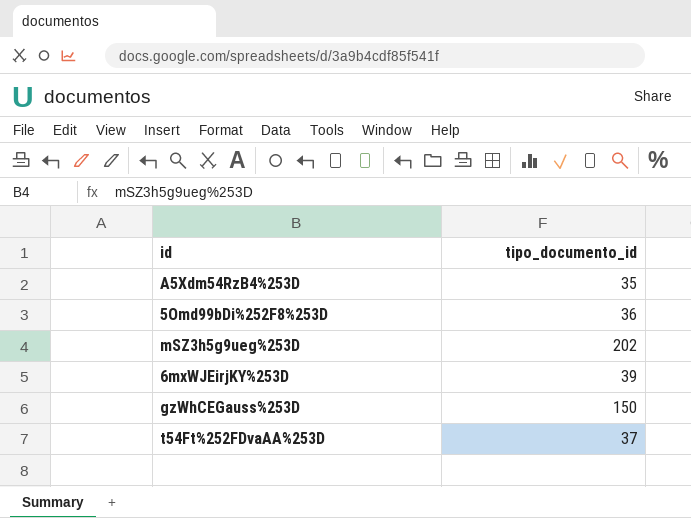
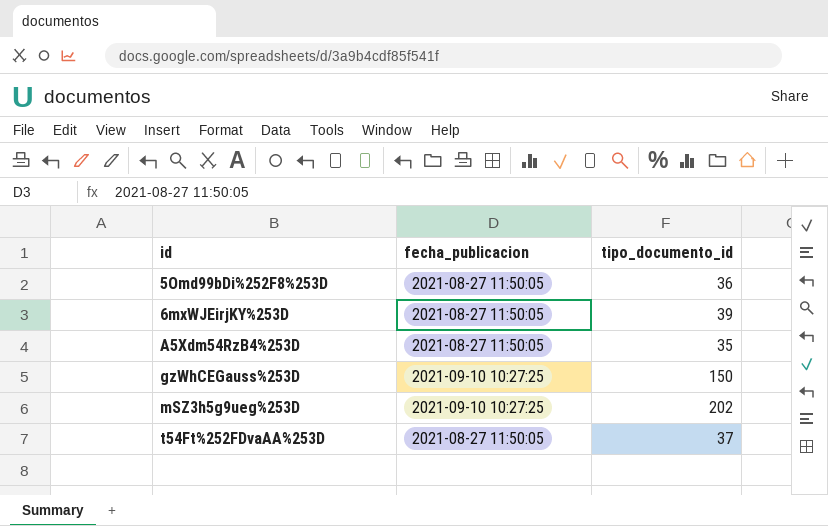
row order: none -> id ascending
column fecha_publicacion | position: none -> 2

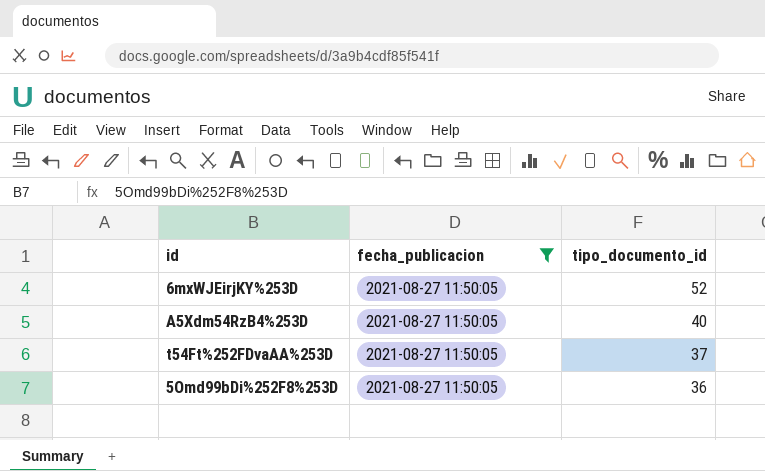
filter: none -> fecha_publicacion = 2021-08-27 11:50:05
row order: id ascending -> tipo_documento_id descending
6mxWJEirjKY%253D | tipo_documento_id: 39 -> 52
A5Xdm54RzB4%253D | tipo_documento_id: 35 -> 40

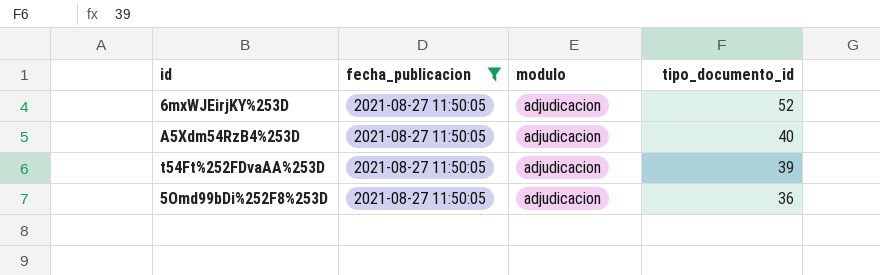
column modulo | position: none -> 3
t54Ft%252FDvaAA%253D | tipo_documento_id: 37 -> 39

